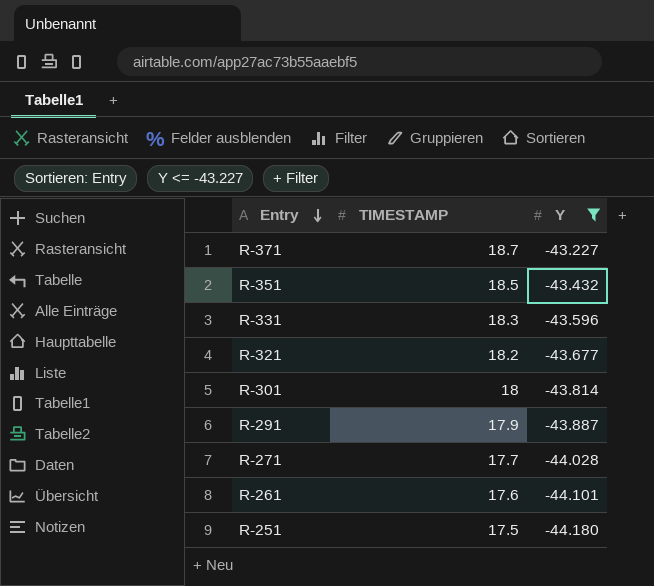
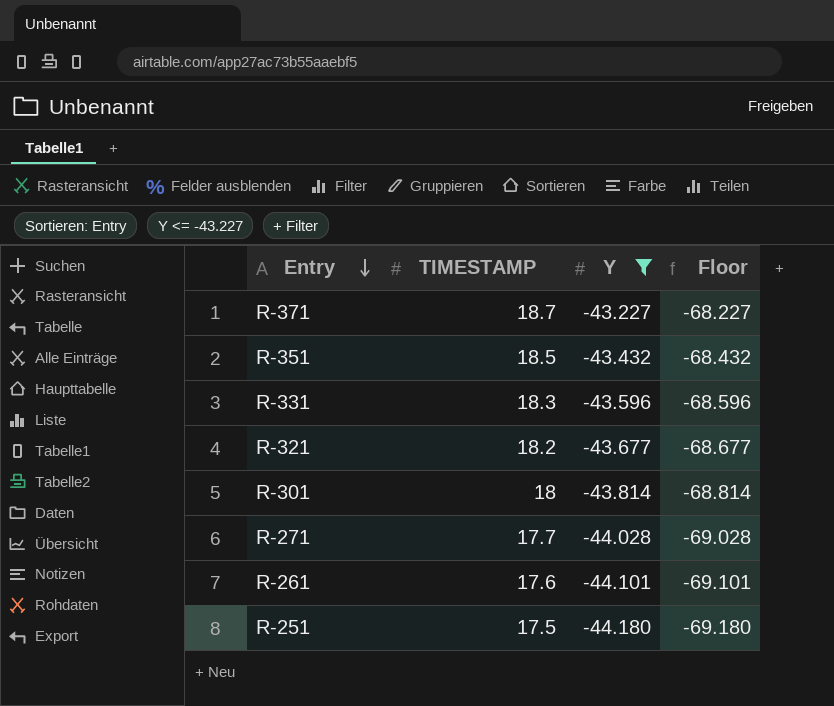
column Floor | formula: none -> [Y] - 25
row R-291: 17.9 | -43.887 -> none

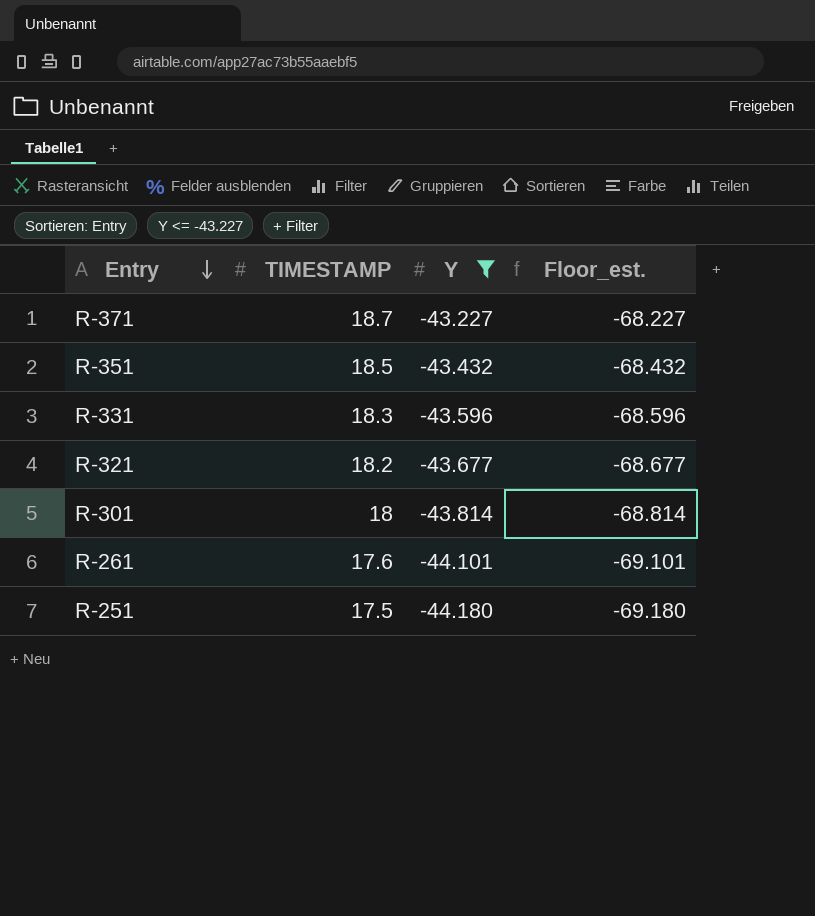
column name: Floor -> Floor_est.
row R-271: 17.7 | -44.028 | -69.028 -> none

